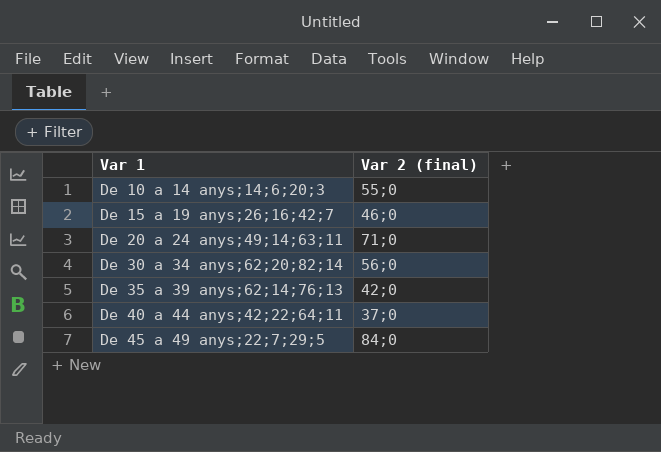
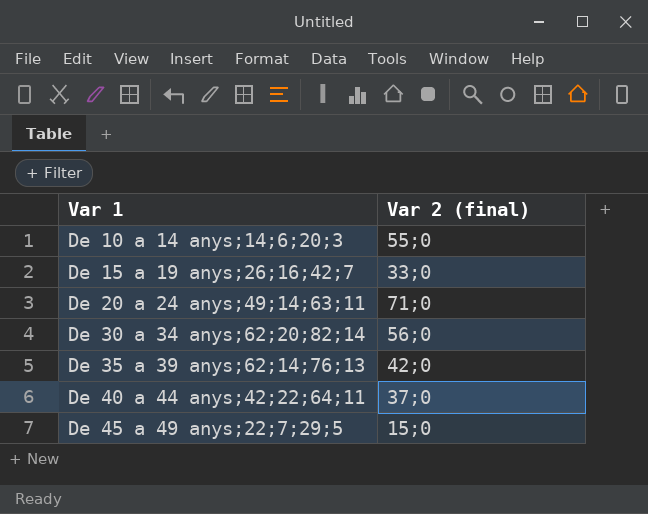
De 15 a 19 anys;26;16;42;7 | Var 2 (final): 46;0 -> 33;0
De 45 a 49 anys;22;7;29;5 | Var 2 (final): 84;0 -> 15;0

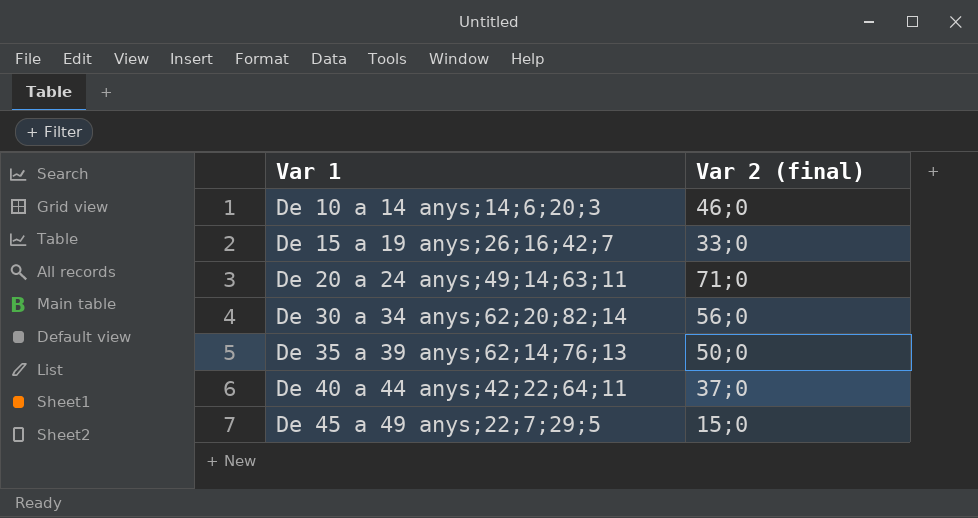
De 10 a 14 anys;14;6;20;3 | Var 2 (final): 55;0 -> 46;0
De 35 a 39 anys;62;14;76;13 | Var 2 (final): 42;0 -> 50;0

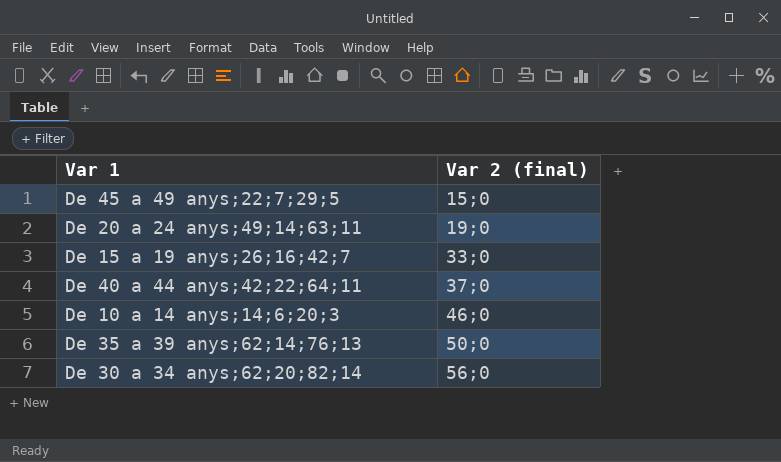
row order: Var 1 ascending -> Var 2 (final) ascending
De 20 a 24 anys;49;14;63;11 | Var 2 (final): 71;0 -> 19;0

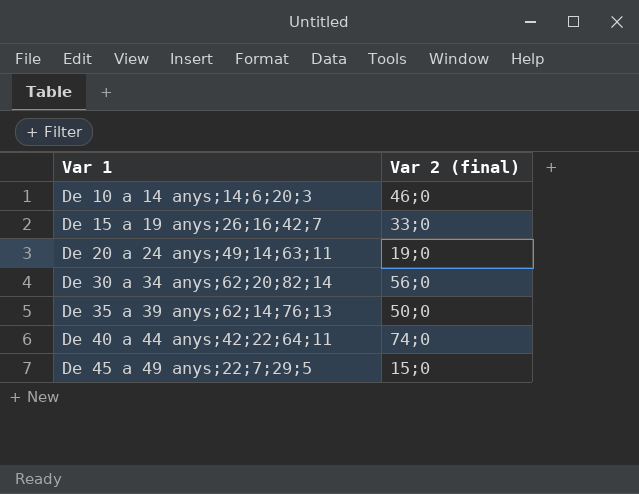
row order: Var 2 (final) ascending -> Var 1 ascending
De 40 a 44 anys;42;22;64;11 | Var 2 (final): 37;0 -> 74;0

